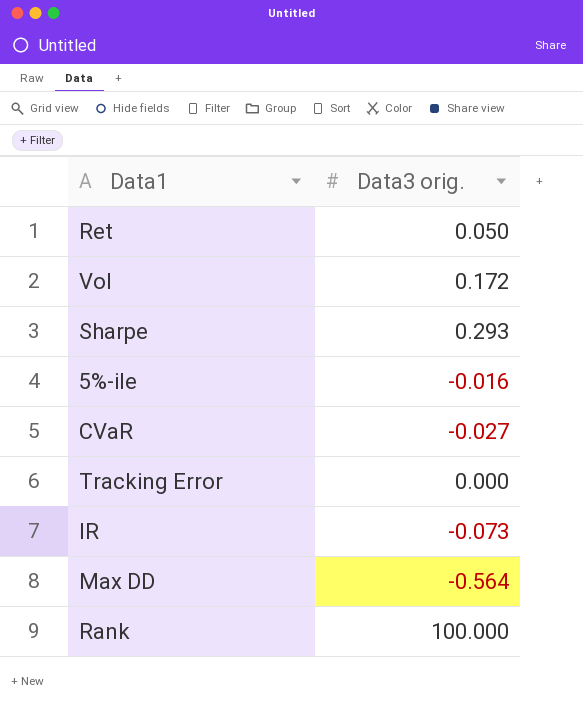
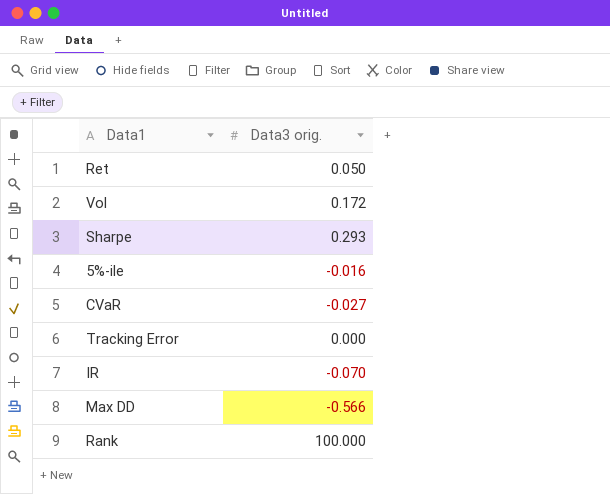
IR | Data3 orig.: -0.073 -> -0.070
Max DD | Data3 orig.: -0.564 -> -0.566

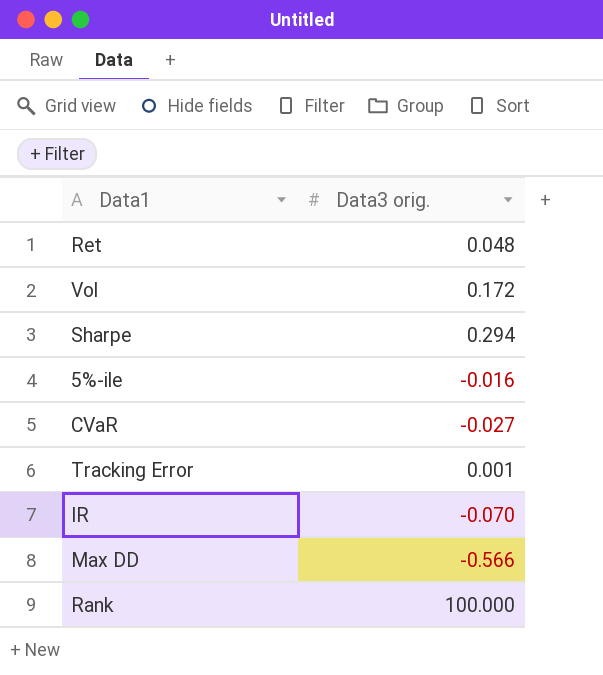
Ret | Data3 orig.: 0.050 -> 0.048
Sharpe | Data3 orig.: 0.293 -> 0.294
Tracking Error | Data3 orig.: 0.000 -> 0.001

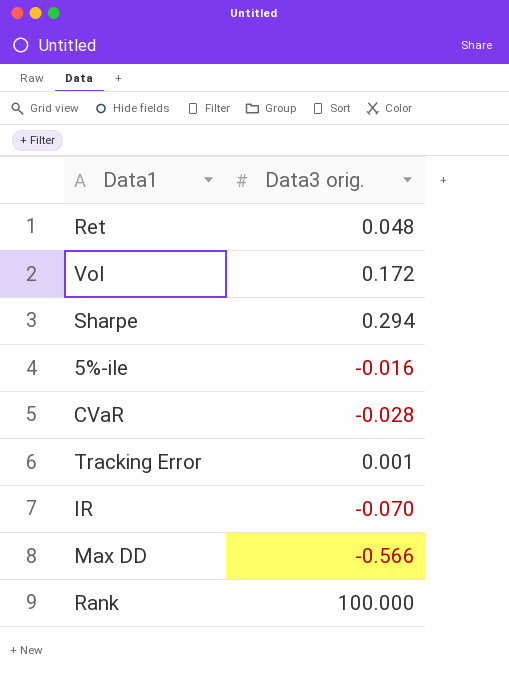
CVaR | Data3 orig.: -0.027 -> -0.028

